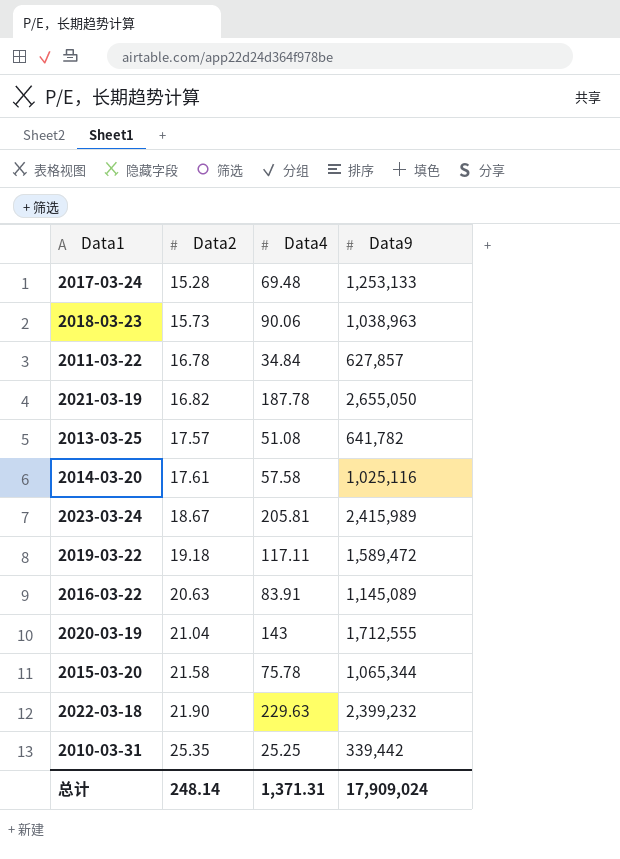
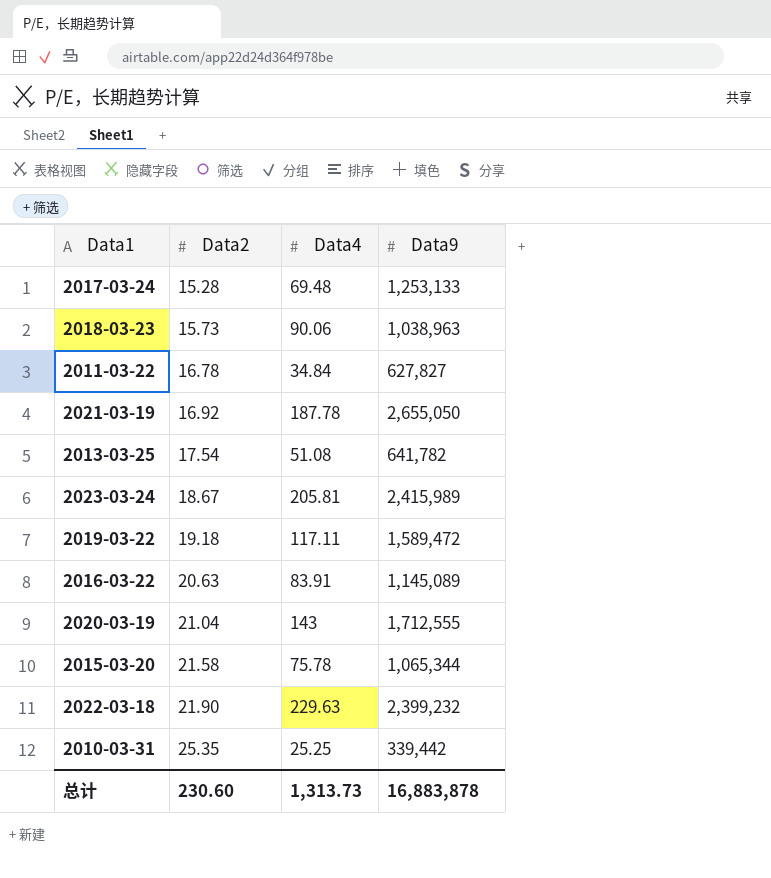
row 2014-03-20: 17.61 | 57.58 | 1,025,116 -> none
2011-03-22 | Data9: 627,857 -> 627,827
2021-03-19 | Data2: 16.82 -> 16.92
2013-03-25 | Data2: 17.57 -> 17.54
总计 | Data2: 248.14 -> 230.60
总计 | Data4: 1,371.31 -> 1,313.73
总计 | Data9: 17,909,024 -> 16,883,878

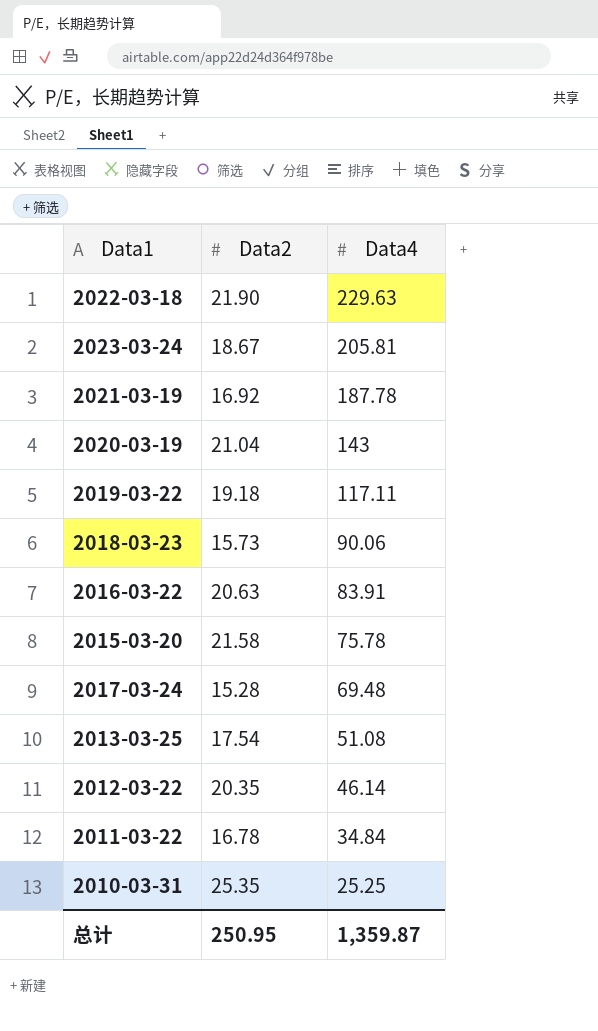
row order: Data2 ascending -> Data4 descending
column Data9 | position: 4 -> none
row 2012-03-22: none -> 20.35 | 46.14
总计 | Data2: 230.60 -> 250.95
总计 | Data4: 1,313.73 -> 1,359.87

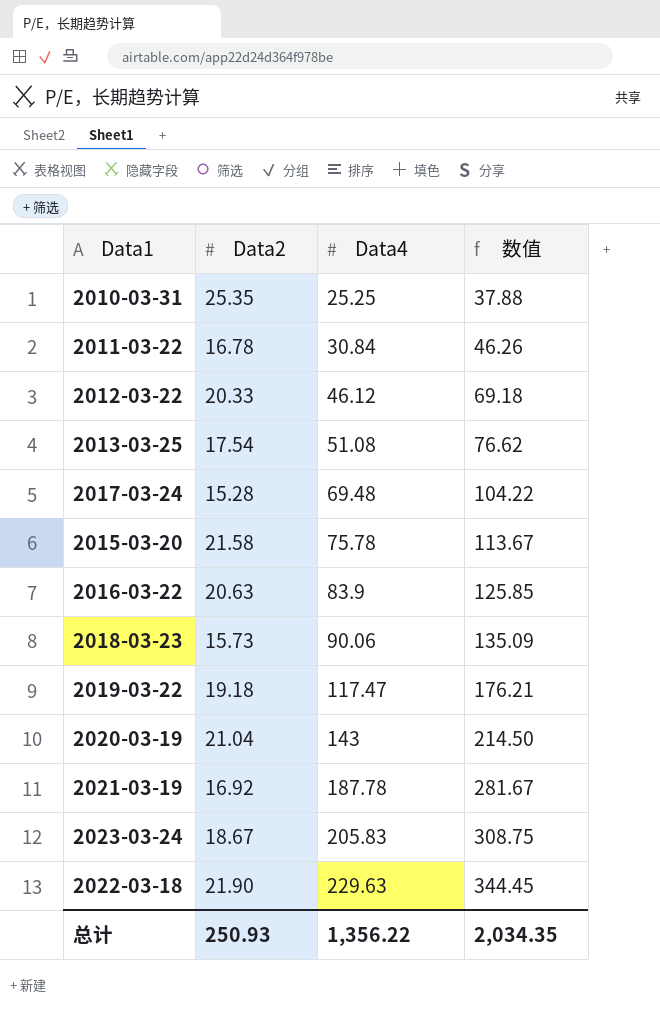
row order: Data4 descending -> Data4 ascending
column 数值 | formula: none -> [Data4] * 1.5
2011-03-22 | Data4: 34.84 -> 30.84
2012-03-22 | Data2: 20.35 -> 20.33
2012-03-22 | Data4: 46.14 -> 46.12
2016-03-22 | Data4: 83.91 -> 83.9
2019-03-22 | Data4: 117.11 -> 117.47
2023-03-24 | Data4: 205.81 -> 205.83
总计 | Data2: 250.95 -> 250.93
总计 | Data4: 1,359.87 -> 1,356.22

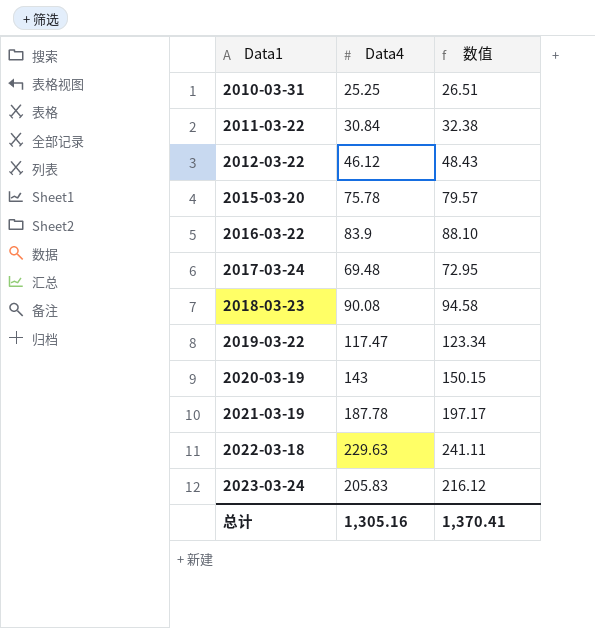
row order: Data4 ascending -> Data1 ascending
column Data2 | position: 2 -> none
column 数值 | formula: [Data4] * 1.5 -> [Data4] * 1.05
row 2013-03-25: 17.54 | 51.08 | 76.62 -> none
2018-03-23 | Data4: 90.06 -> 90.08
总计 | Data4: 1,356.22 -> 1,305.16
总计 | 数值: 2,034.35 -> 1,370.41

